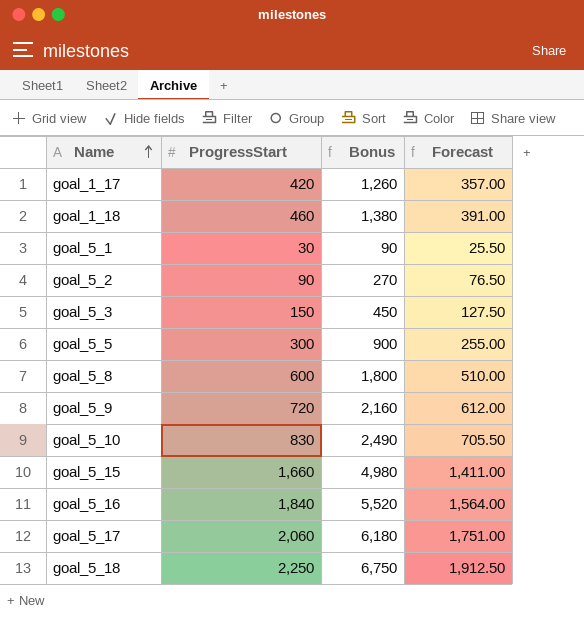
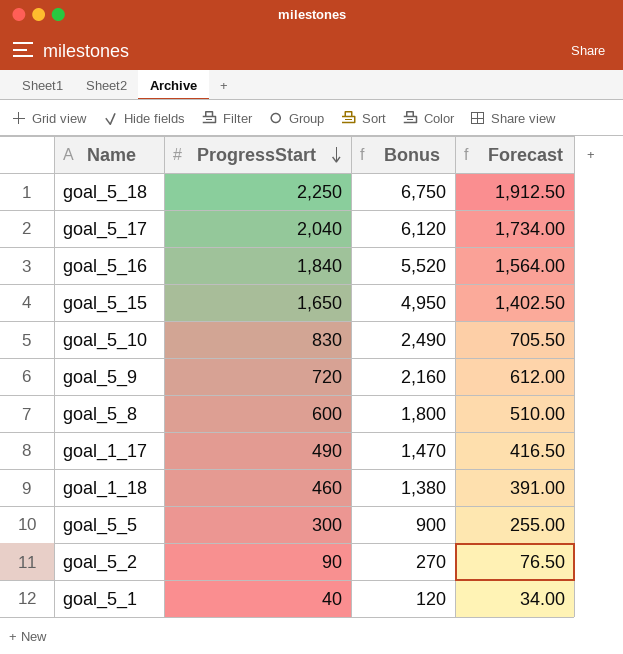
row order: Name ascending -> ProgressStart descending
row goal_5_3: 150 | 450 | 127.50 -> none
goal_5_17 | ProgressStart: 2,060 -> 2,040
goal_5_17 | Bonus: 6,180 -> 6,120
goal_5_17 | Forecast: 1,751.00 -> 1,734.00
goal_5_15 | ProgressStart: 1,660 -> 1,650
goal_5_15 | Bonus: 4,980 -> 4,950
goal_5_15 | Forecast: 1,411.00 -> 1,402.50
goal_1_17 | ProgressStart: 420 -> 490
goal_1_17 | Bonus: 1,260 -> 1,470
goal_1_17 | Forecast: 357.00 -> 416.50
goal_5_1 | ProgressStart: 30 -> 40
goal_5_1 | Bonus: 90 -> 120
goal_5_1 | Forecast: 25.50 -> 34.00

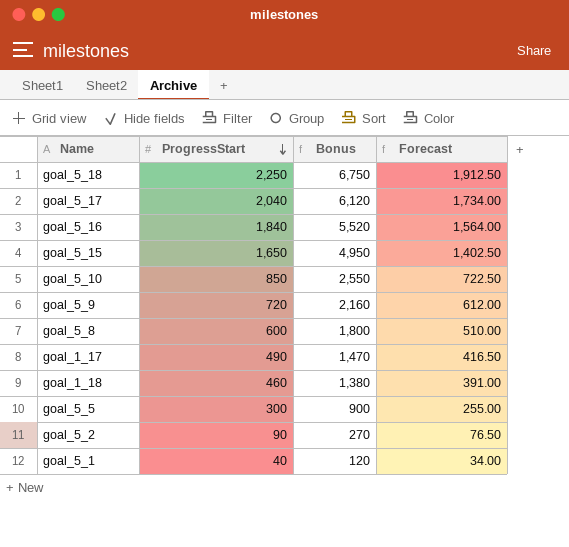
goal_5_10 | ProgressStart: 830 -> 850
goal_5_10 | Bonus: 2,490 -> 2,550
goal_5_10 | Forecast: 705.50 -> 722.50

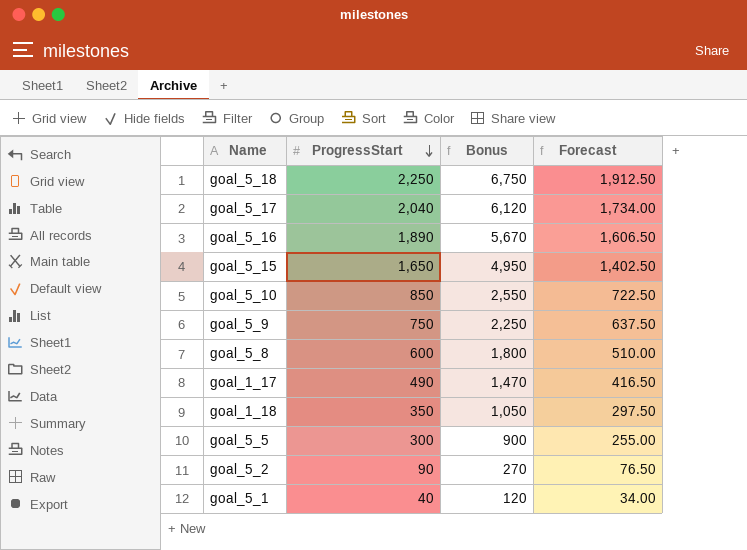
goal_5_16 | ProgressStart: 1,840 -> 1,890
goal_5_16 | Bonus: 5,520 -> 5,670
goal_5_16 | Forecast: 1,564.00 -> 1,606.50
goal_5_9 | ProgressStart: 720 -> 750
goal_5_9 | Bonus: 2,160 -> 2,250
goal_5_9 | Forecast: 612.00 -> 637.50
goal_1_18 | ProgressStart: 460 -> 350
goal_1_18 | Bonus: 1,380 -> 1,050
goal_1_18 | Forecast: 391.00 -> 297.50

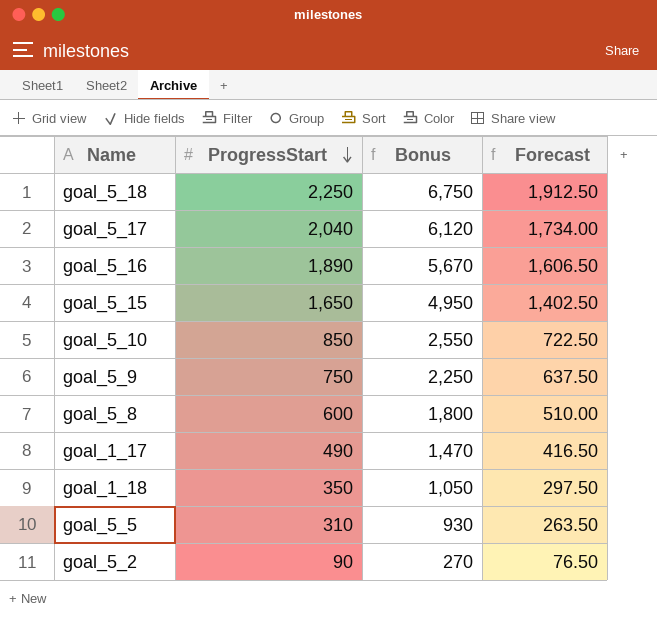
row goal_5_1: 40 | 120 | 34.00 -> none
goal_5_5 | ProgressStart: 300 -> 310
goal_5_5 | Bonus: 900 -> 930
goal_5_5 | Forecast: 255.00 -> 263.50

